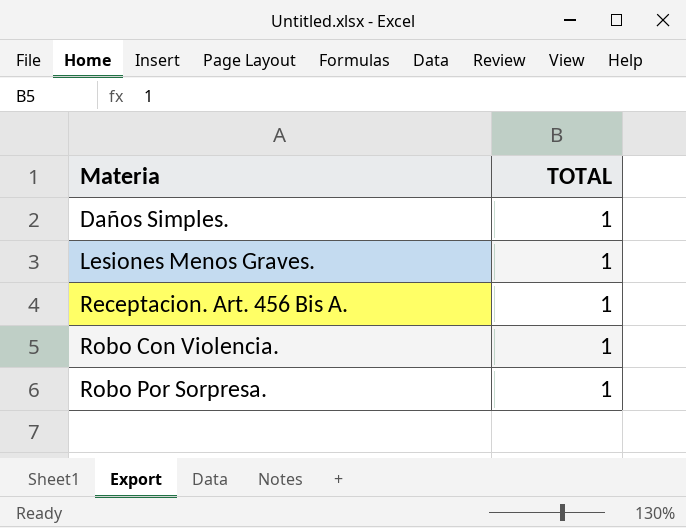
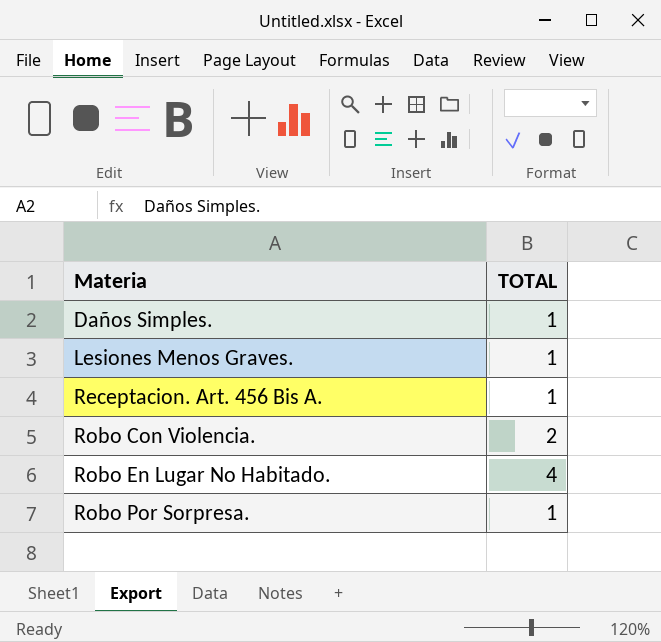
Robo Con Violencia. | TOTAL: 1 -> 2
row Robo En Lugar No Habitado.: none -> 4

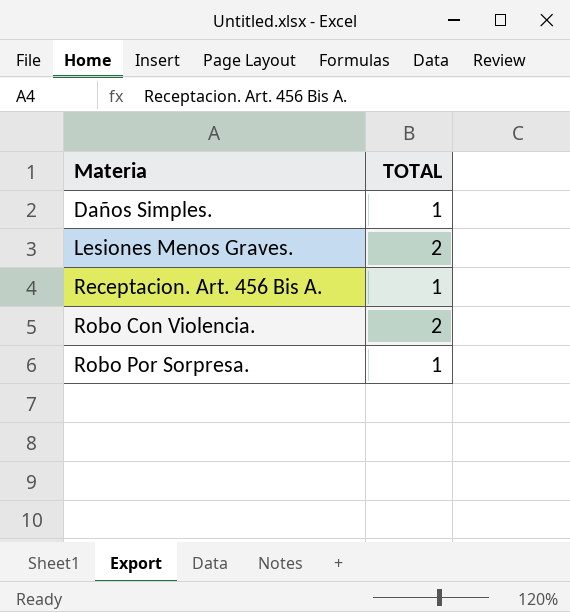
row Robo En Lugar No Habitado.: 4 -> none
Lesiones Menos Graves. | TOTAL: 1 -> 2

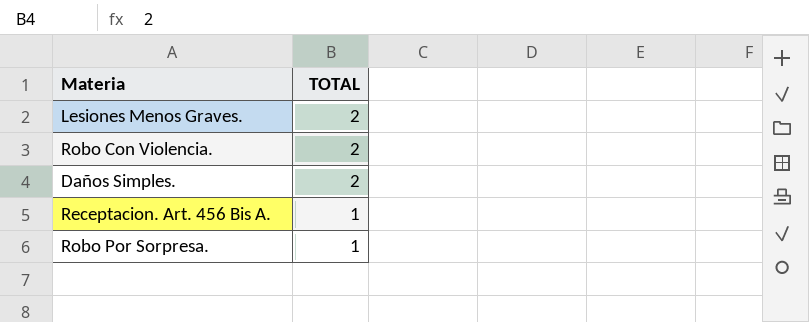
row order: Materia ascending -> TOTAL descending
Daños Simples. | TOTAL: 1 -> 2

